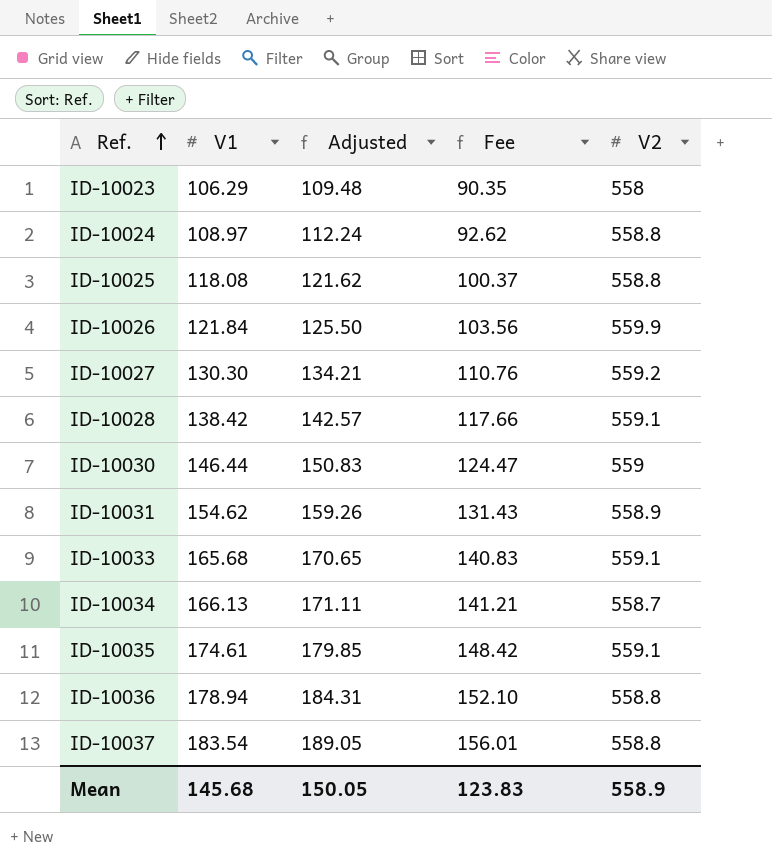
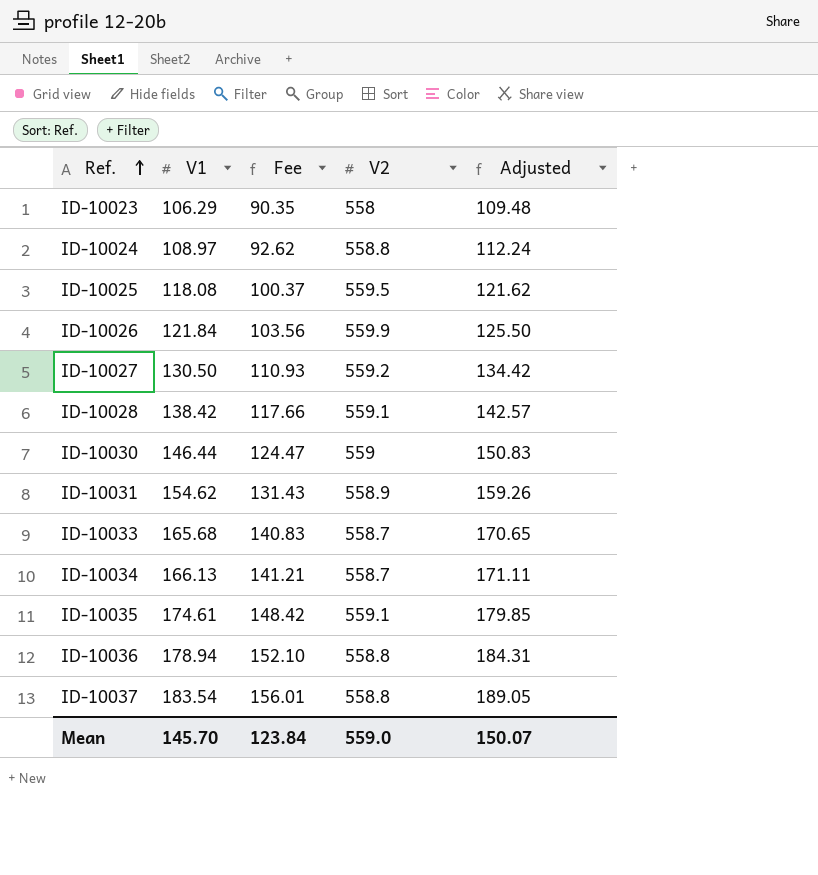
column Adjusted | position: 3 -> 5
ID-10025 | V2: 558.8 -> 559.5
ID-10027 | V1: 130.30 -> 130.50
ID-10027 | Fee: 110.76 -> 110.93
ID-10027 | Adjusted: 134.21 -> 134.42
ID-10033 | V2: 559.1 -> 558.7
Mean | V1: 145.68 -> 145.70
Mean | Fee: 123.83 -> 123.84
Mean | V2: 558.9 -> 559.0
Mean | Adjusted: 150.05 -> 150.07

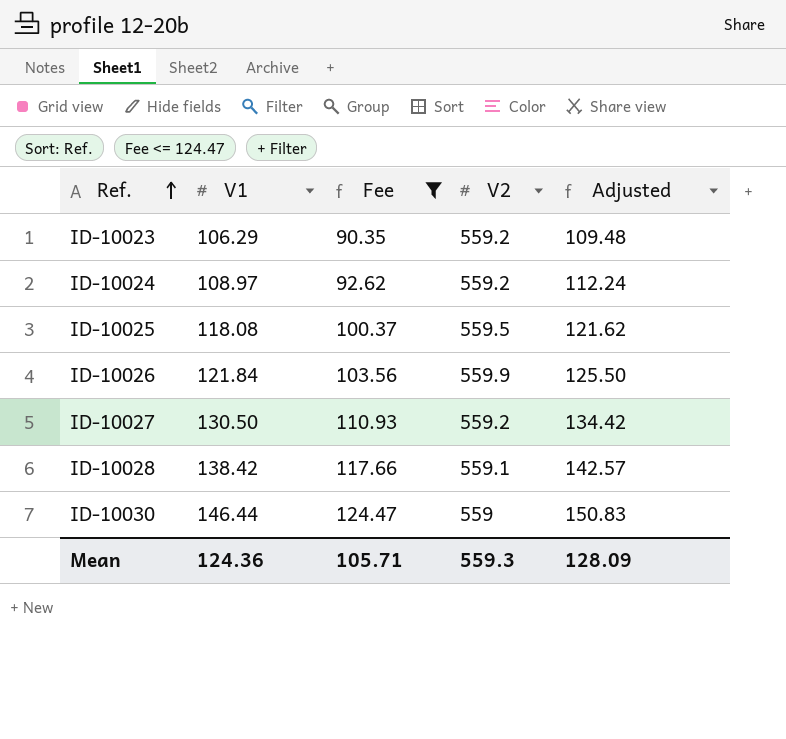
filter: none -> Fee <= 124.47
ID-10023 | V2: 558 -> 559.2
ID-10024 | V2: 558.8 -> 559.2
Mean | V1: 145.70 -> 124.36
Mean | Fee: 123.84 -> 105.71
Mean | V2: 559.0 -> 559.3
Mean | Adjusted: 150.07 -> 128.09

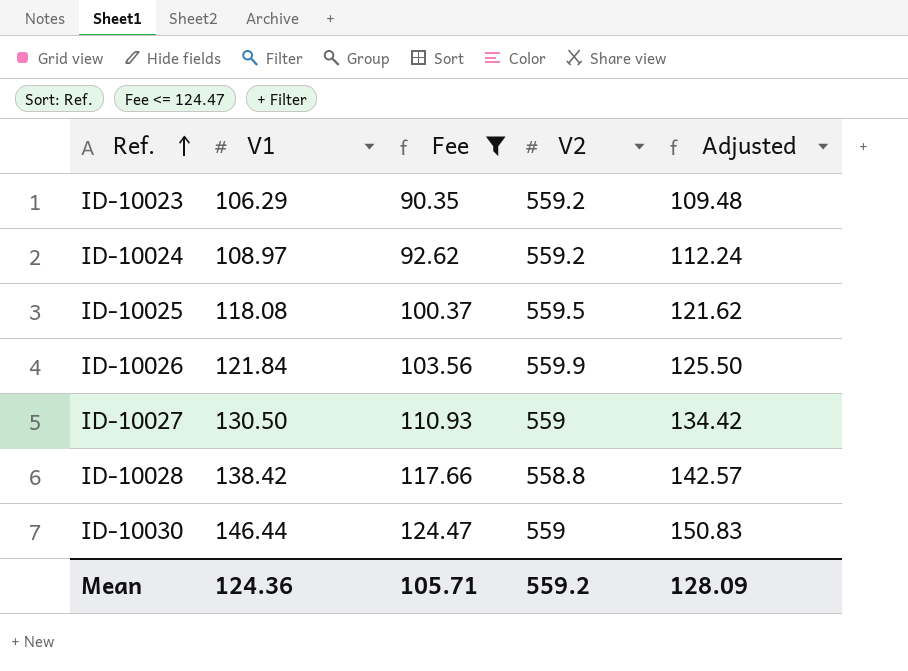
ID-10027 | V2: 559.2 -> 559
ID-10028 | V2: 559.1 -> 558.8
Mean | V2: 559.3 -> 559.2

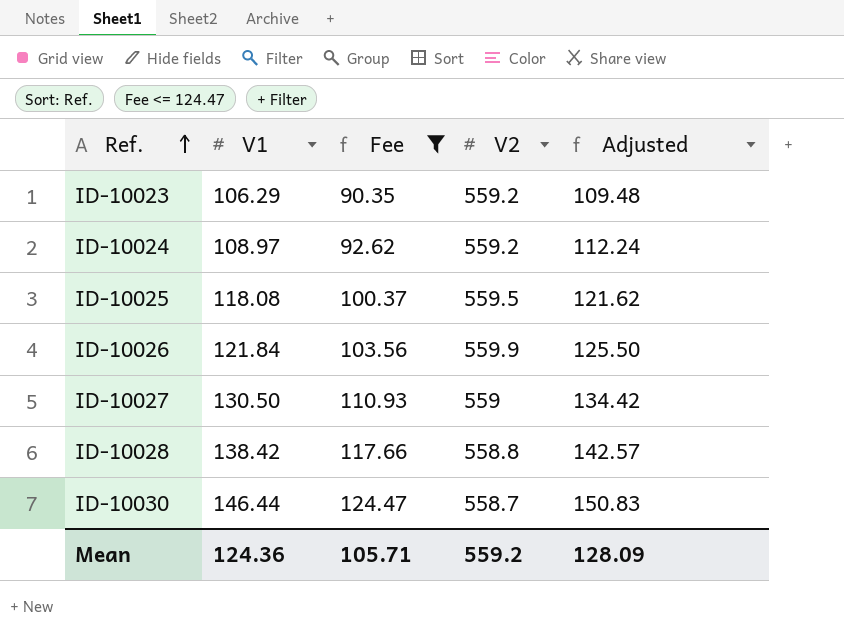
ID-10030 | V2: 559 -> 558.7

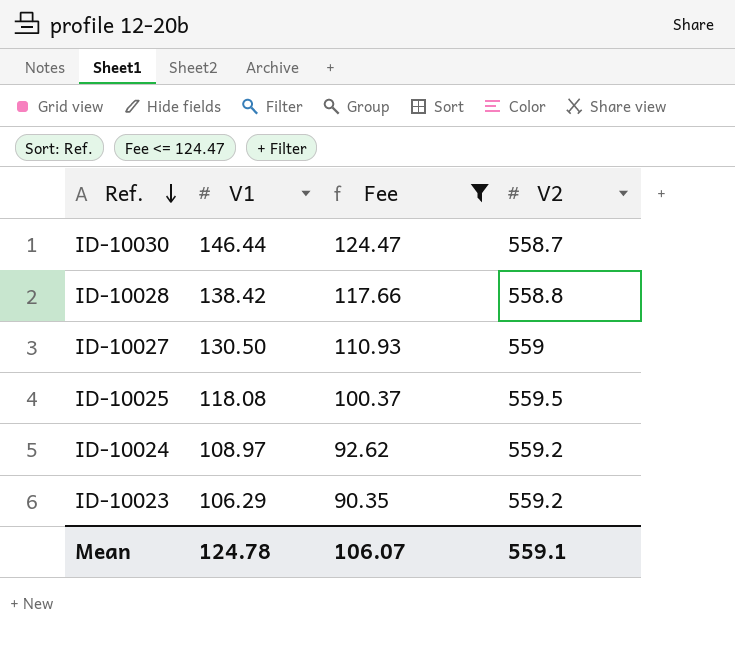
row order: Ref. ascending -> Ref. descending
column Adjusted | formula: [V1] * 1.03 -> none
row ID-10026: 121.84 | 103.56 | 559.9 | 125.50 -> none
Mean | V1: 124.36 -> 124.78
Mean | Fee: 105.71 -> 106.07
Mean | V2: 559.2 -> 559.1

